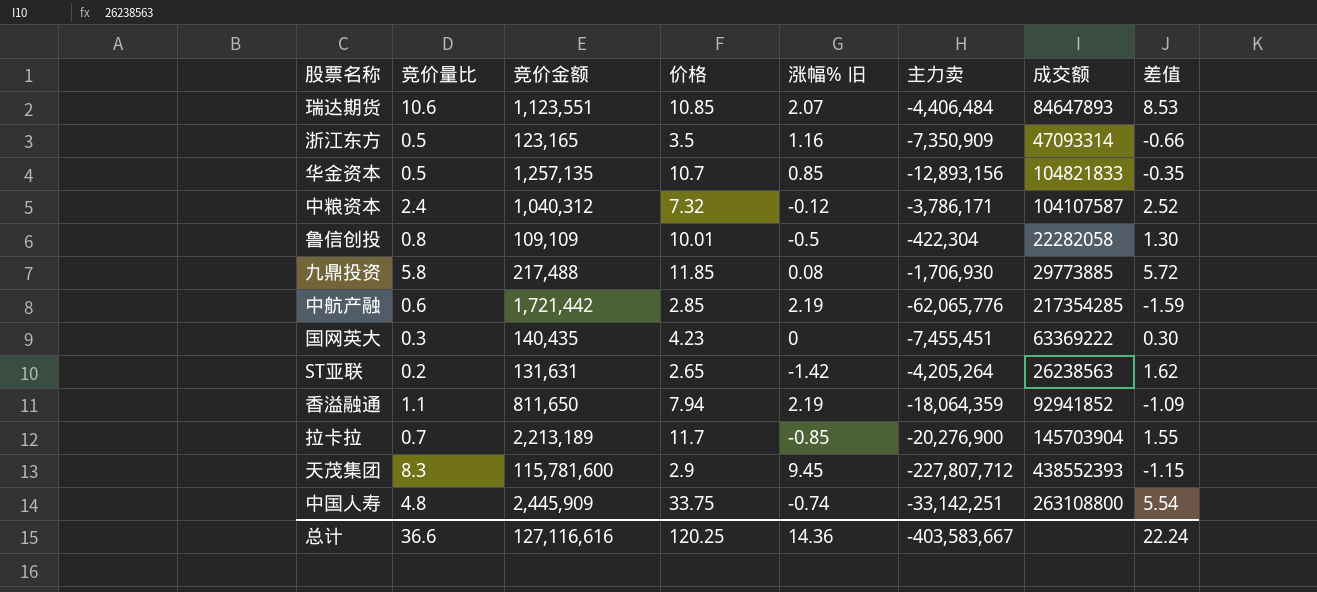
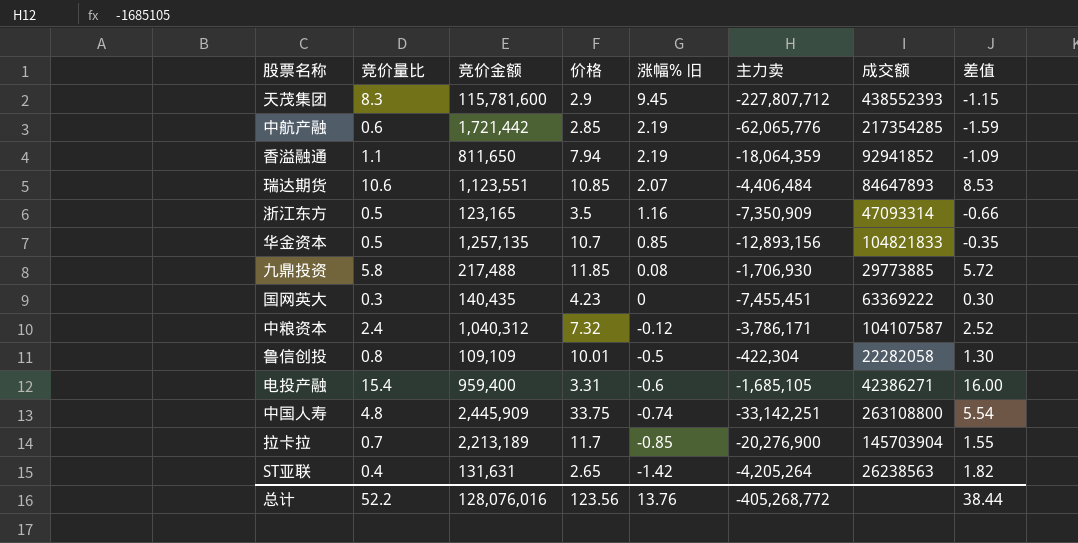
row order: none -> 涨幅% 旧 descending
row 电投产融: none -> 15.4 | 959,400 | 3.31 | -0.6 | -1,685,105 | 42386271 | 16.00
ST亚联 | 竞价量比: 0.2 -> 0.4
ST亚联 | 差值: 1.62 -> 1.82
总计 | 竞价量比: 36.6 -> 52.2
总计 | 竞价金额: 127,116,616 -> 128,076,016
总计 | 价格: 120.25 -> 123.56
总计 | 涨幅% 旧: 14.36 -> 13.76
总计 | 主力卖: -403,583,667 -> -405,268,772
总计 | 差值: 22.24 -> 38.44

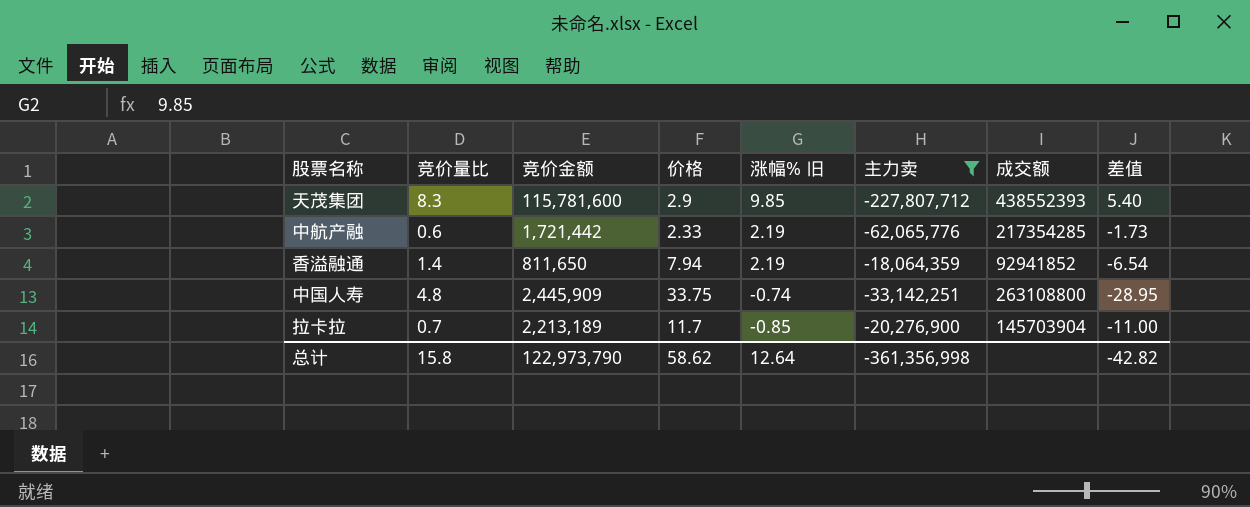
filter: none -> 主力卖 <= -18,064,359
column 差值 | formula: [竞价量比] - [涨幅% 旧] -> [竞价量比] - [价格]
天茂集团 | 涨幅% 旧: 9.45 -> 9.85
中航产融 | 价格: 2.85 -> 2.33
香溢融通 | 竞价量比: 1.1 -> 1.4
总计 | 竞价量比: 52.2 -> 15.8
总计 | 竞价金额: 128,076,016 -> 122,973,790
总计 | 价格: 123.56 -> 58.62
总计 | 涨幅% 旧: 13.76 -> 12.64
总计 | 主力卖: -405,268,772 -> -361,356,998
总计 | 差值: 38.44 -> -42.82

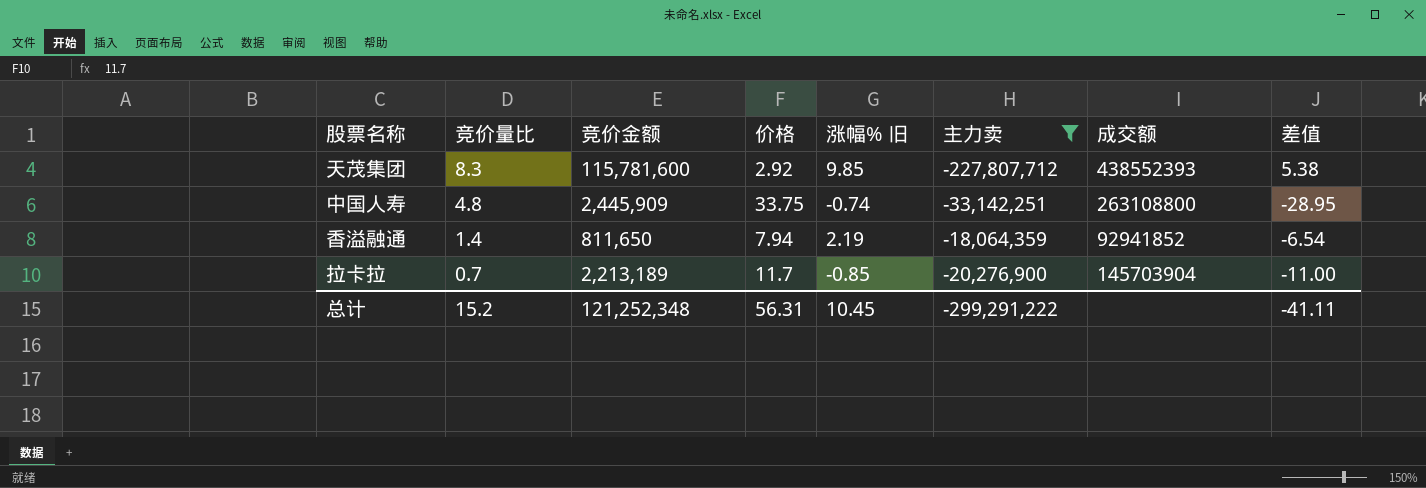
row order: 涨幅% 旧 descending -> 竞价量比 descending
row 中航产融: 0.6 | 1,721,442 | 2.33 | 2.19 | -62,065,776 | 217354285 | -1.73 -> none
天茂集团 | 价格: 2.9 -> 2.92
天茂集团 | 差值: 5.40 -> 5.38
总计 | 竞价量比: 15.8 -> 15.2
总计 | 竞价金额: 122,973,790 -> 121,252,348
总计 | 价格: 58.62 -> 56.31
总计 | 涨幅% 旧: 12.64 -> 10.45
总计 | 主力卖: -361,356,998 -> -299,291,222
总计 | 差值: -42.82 -> -41.11

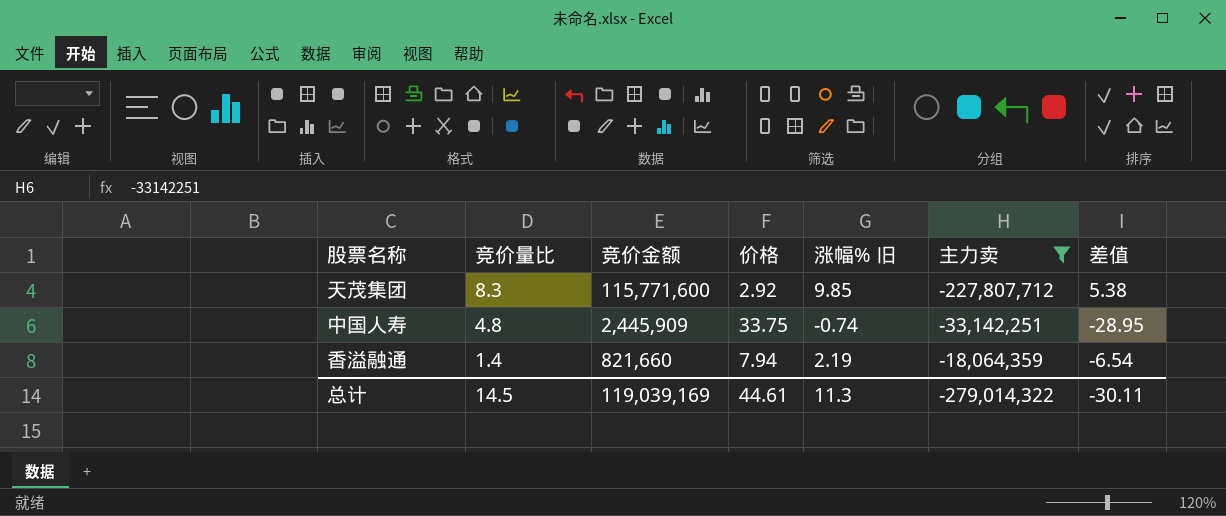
column 成交额 | position: 7 -> none
row 拉卡拉: 0.7 | 2,213,189 | 11.7 | -0.85 | -20,276,900 | 145703904 | -11.00 -> none
天茂集团 | 竞价金额: 115,781,600 -> 115,771,600
香溢融通 | 竞价金额: 811,650 -> 821,660
总计 | 竞价量比: 15.2 -> 14.5
总计 | 竞价金额: 121,252,348 -> 119,039,169
总计 | 价格: 56.31 -> 44.61
总计 | 涨幅% 旧: 10.45 -> 11.3
总计 | 主力卖: -299,291,222 -> -279,014,322
总计 | 差值: -41.11 -> -30.11

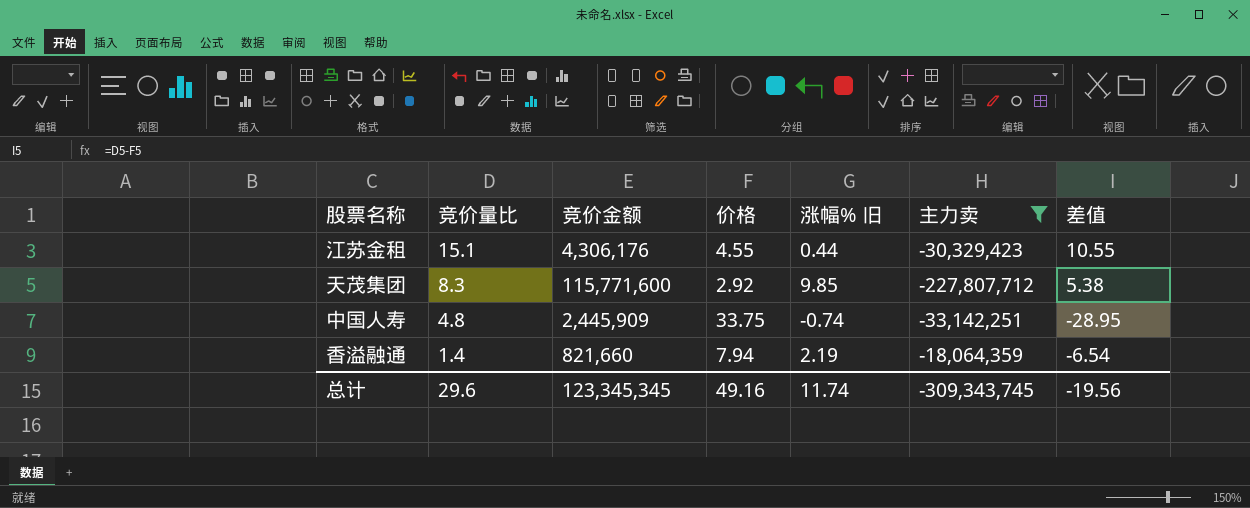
row 江苏金租: none -> 15.1 | 4,306,176 | 4.55 | 0.44 | -30,329,423 | 10.55
总计 | 竞价量比: 14.5 -> 29.6
总计 | 竞价金额: 119,039,169 -> 123,345,345
总计 | 价格: 44.61 -> 49.16
总计 | 涨幅% 旧: 11.3 -> 11.74
总计 | 主力卖: -279,014,322 -> -309,343,745
总计 | 差值: -30.11 -> -19.56

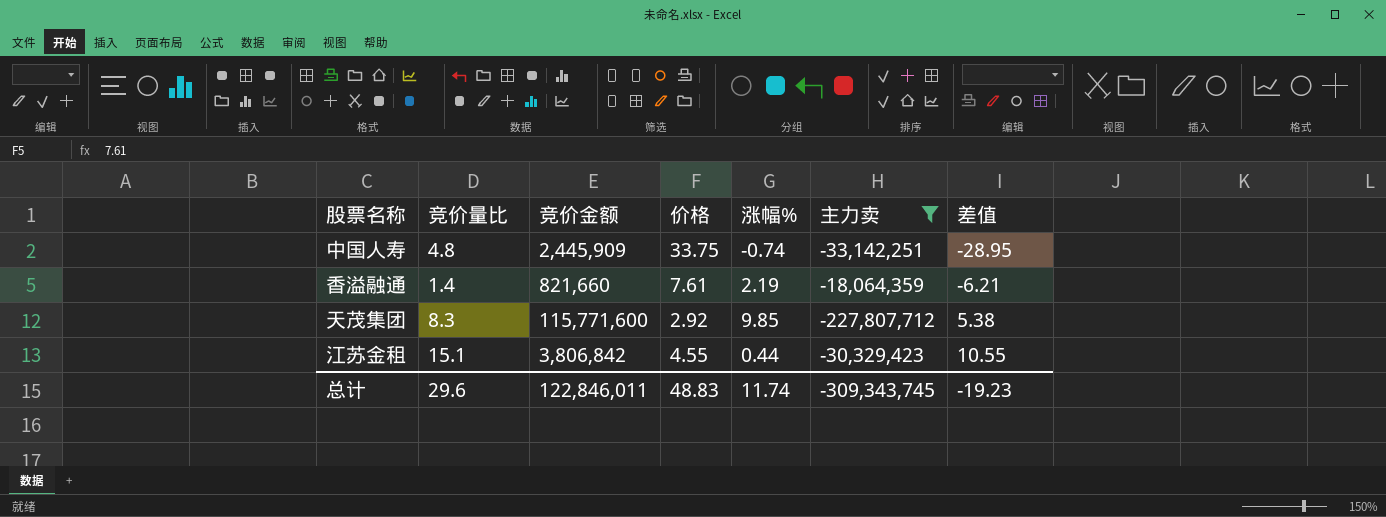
row order: 竞价量比 descending -> 差值 ascending
column name: 涨幅% 旧 -> 涨幅%
香溢融通 | 价格: 7.94 -> 7.61
香溢融通 | 差值: -6.54 -> -6.21
江苏金租 | 竞价金额: 4,306,176 -> 3,806,842
总计 | 竞价金额: 123,345,345 -> 122,846,011
总计 | 价格: 49.16 -> 48.83
总计 | 差值: -19.56 -> -19.23

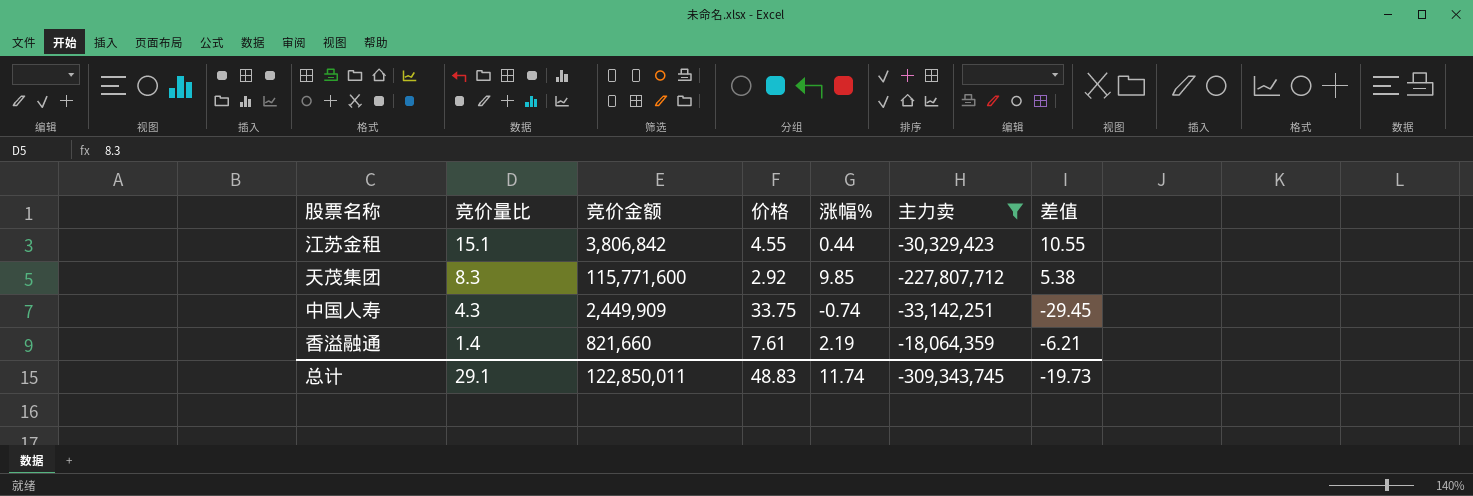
row order: 差值 ascending -> 竞价量比 descending
中国人寿 | 竞价量比: 4.8 -> 4.3
中国人寿 | 竞价金额: 2,445,909 -> 2,449,909
中国人寿 | 差值: -28.95 -> -29.45
总计 | 竞价量比: 29.6 -> 29.1
总计 | 竞价金额: 122,846,011 -> 122,850,011
总计 | 差值: -19.23 -> -19.73

